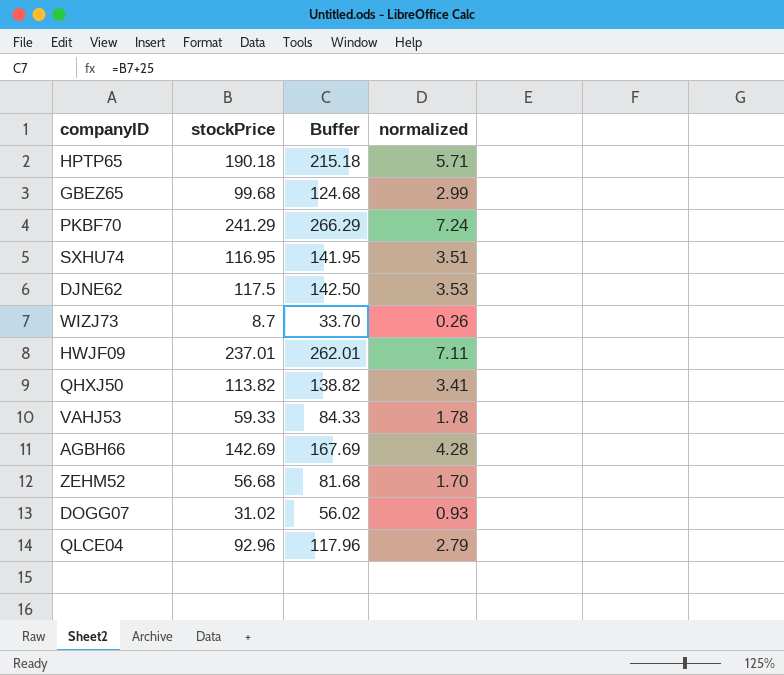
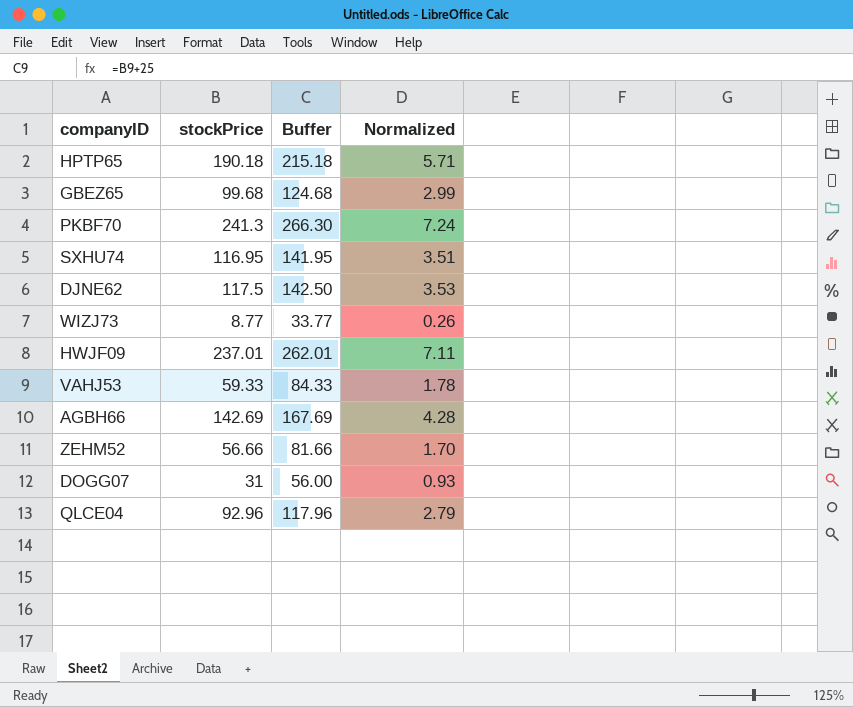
column name: normalized -> Normalized
row QHXJ50: 113.82 | 138.82 | 3.41 -> none
PKBF70 | stockPrice: 241.29 -> 241.3
PKBF70 | Buffer: 266.29 -> 266.30
WIZJ73 | stockPrice: 8.7 -> 8.77
WIZJ73 | Buffer: 33.70 -> 33.77
ZEHM52 | stockPrice: 56.68 -> 56.66
ZEHM52 | Buffer: 81.68 -> 81.66
DOGG07 | stockPrice: 31.02 -> 31
DOGG07 | Buffer: 56.02 -> 56.00

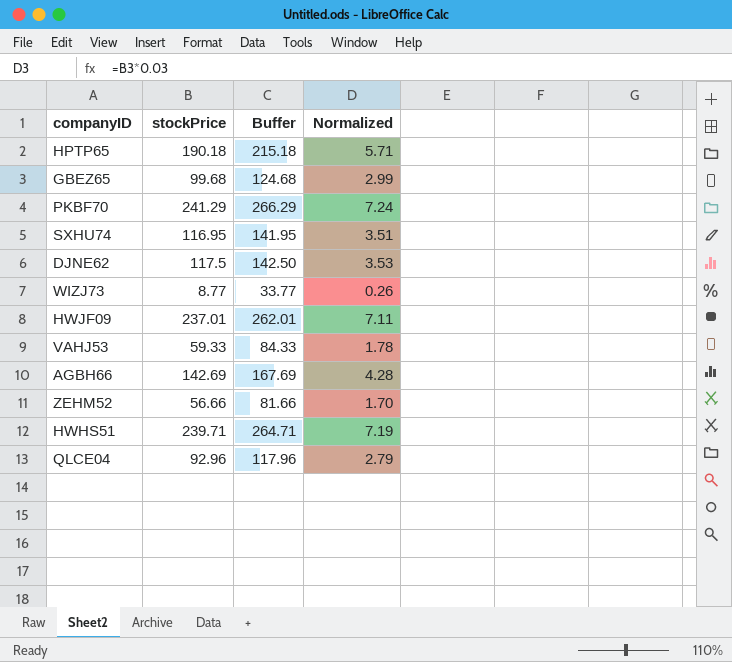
row DOGG07: 31 | 56.00 | 0.93 -> none
PKBF70 | stockPrice: 241.3 -> 241.29
PKBF70 | Buffer: 266.30 -> 266.29
row HWHS51: none -> 239.71 | 264.71 | 7.19

